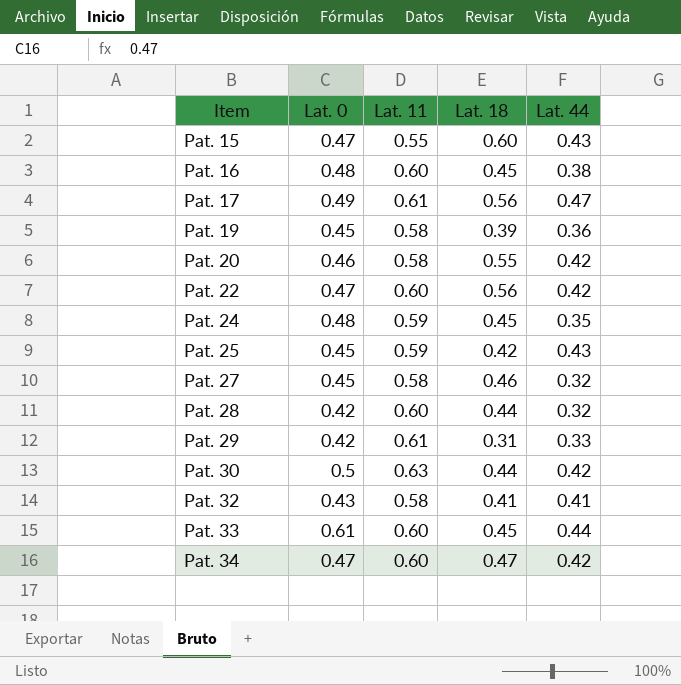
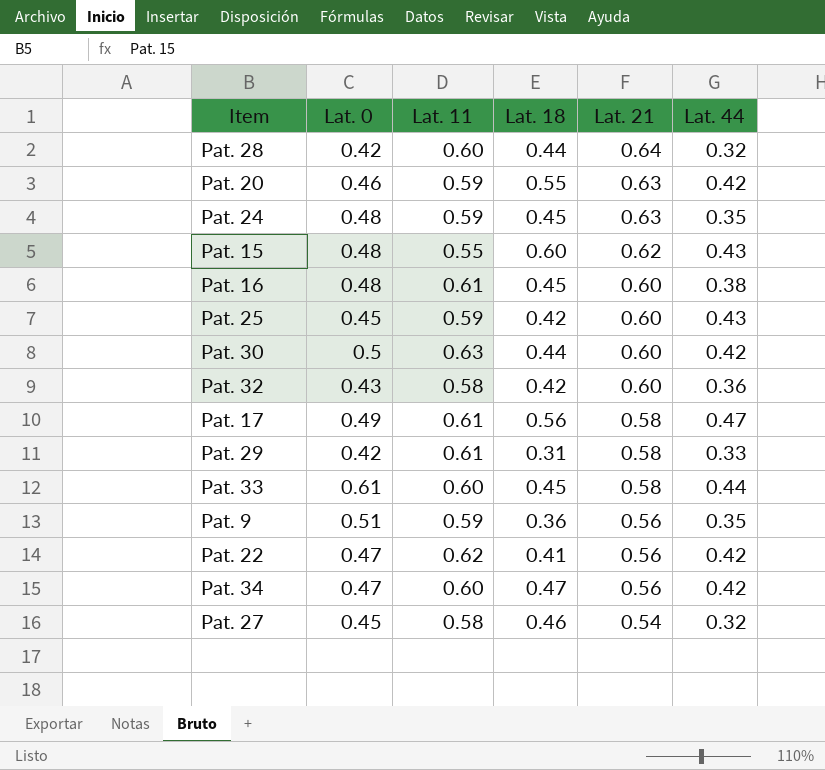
row order: Item ascending -> Lat. 21 descending
column Lat. 21 | position: none -> 5
row Pat. 19: 0.45 | 0.58 | 0.39 | 0.36 -> none
Pat. 20 | Lat. 11: 0.58 -> 0.59
Pat. 15 | Lat. 0: 0.47 -> 0.48
Pat. 16 | Lat. 11: 0.60 -> 0.61
Pat. 32 | Lat. 18: 0.41 -> 0.42
Pat. 32 | Lat. 44: 0.41 -> 0.36
row Pat. 9: none -> 0.51 | 0.59 | 0.36 | 0.56 | 0.35
Pat. 22 | Lat. 11: 0.60 -> 0.62
Pat. 22 | Lat. 18: 0.56 -> 0.41

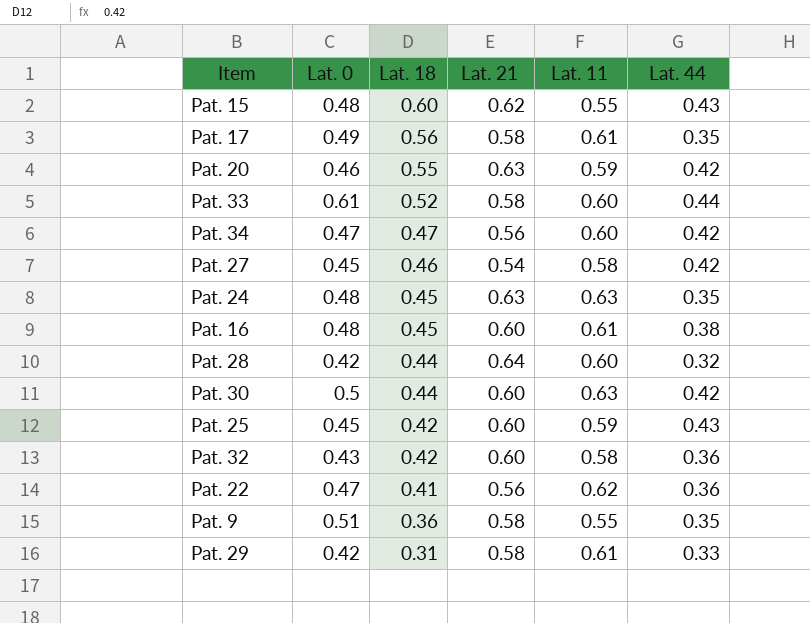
row order: Lat. 21 descending -> Lat. 18 descending
column Lat. 11 | position: 3 -> 5
Pat. 17 | Lat. 44: 0.47 -> 0.35
Pat. 33 | Lat. 18: 0.45 -> 0.52
Pat. 27 | Lat. 44: 0.32 -> 0.42
Pat. 24 | Lat. 11: 0.59 -> 0.63
Pat. 22 | Lat. 44: 0.42 -> 0.36
Pat. 9 | Lat. 21: 0.56 -> 0.58
Pat. 9 | Lat. 11: 0.59 -> 0.55

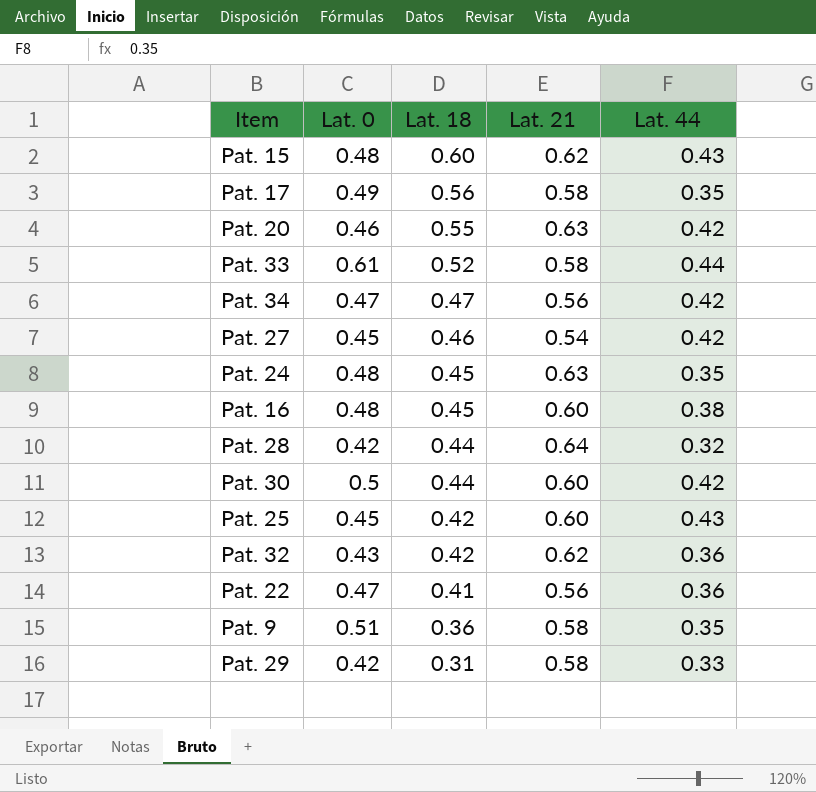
column Lat. 11 | position: 5 -> none
Pat. 32 | Lat. 21: 0.60 -> 0.62

